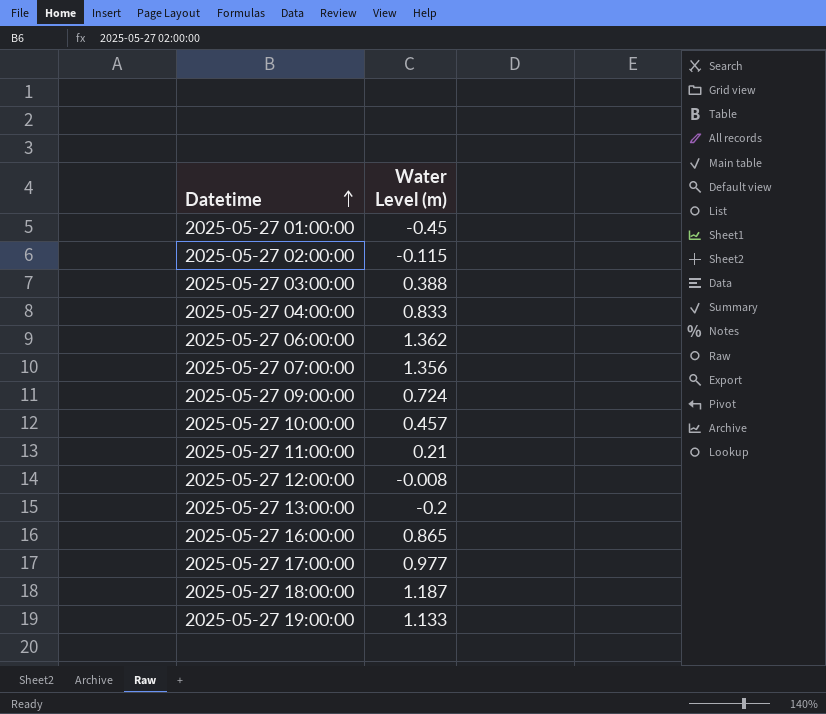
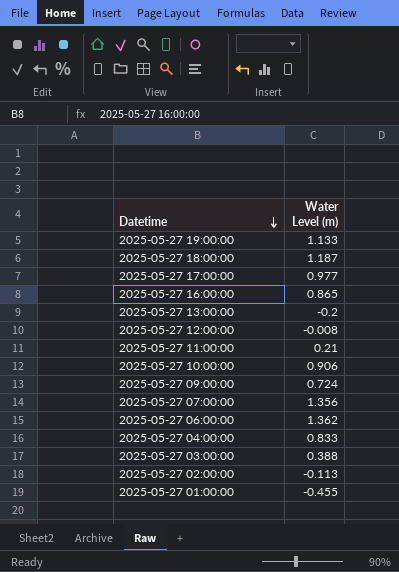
row order: Datetime ascending -> Datetime descending
2025-05-27 10:00:00 | Water Level (m): 0.457 -> 0.906
2025-05-27 02:00:00 | Water Level (m): -0.115 -> -0.113
2025-05-27 01:00:00 | Water Level (m): -0.45 -> -0.455

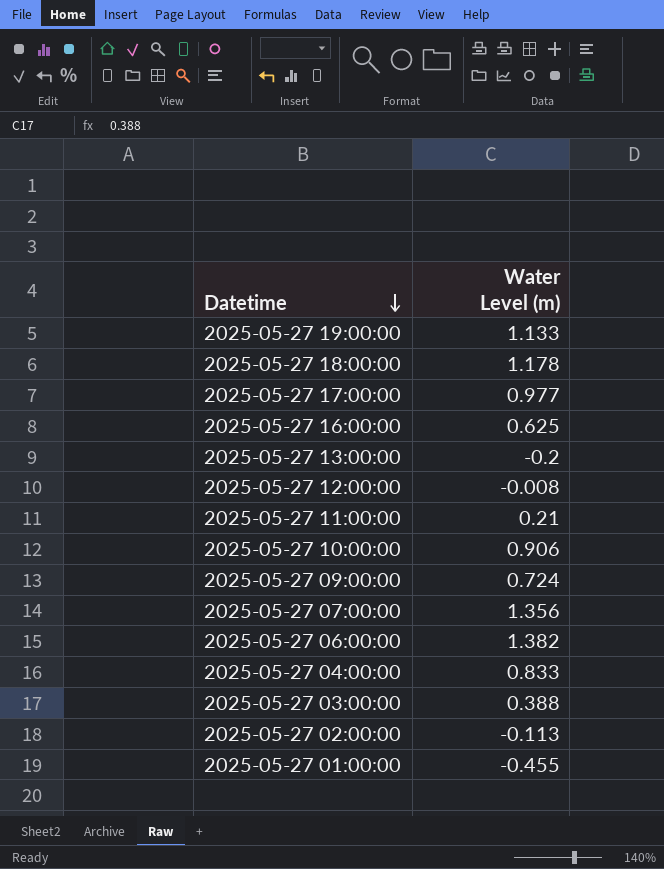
2025-05-27 18:00:00 | Water Level (m): 1.187 -> 1.178
2025-05-27 16:00:00 | Water Level (m): 0.865 -> 0.625
2025-05-27 06:00:00 | Water Level (m): 1.362 -> 1.382

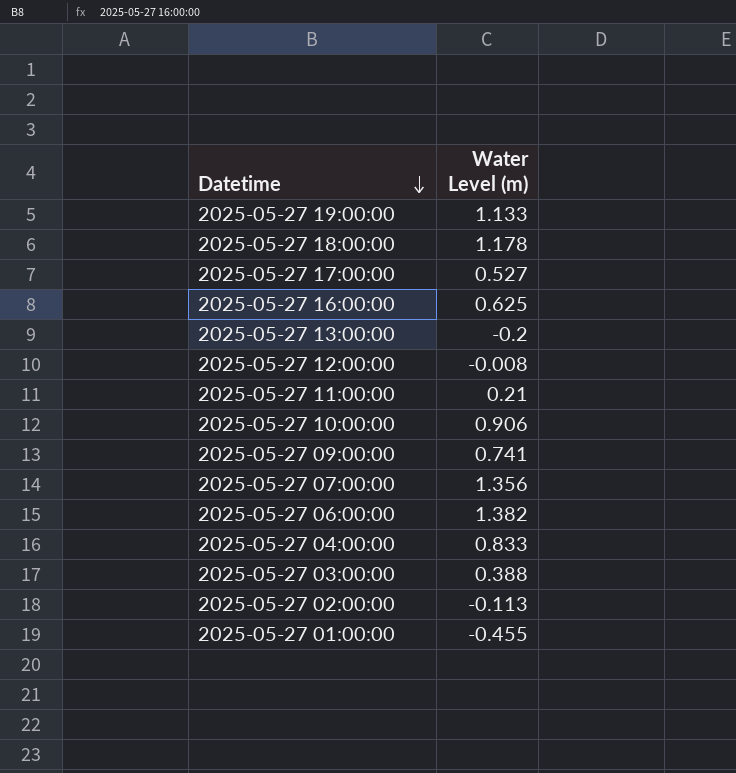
2025-05-27 17:00:00 | Water Level (m): 0.977 -> 0.527
2025-05-27 09:00:00 | Water Level (m): 0.724 -> 0.741

